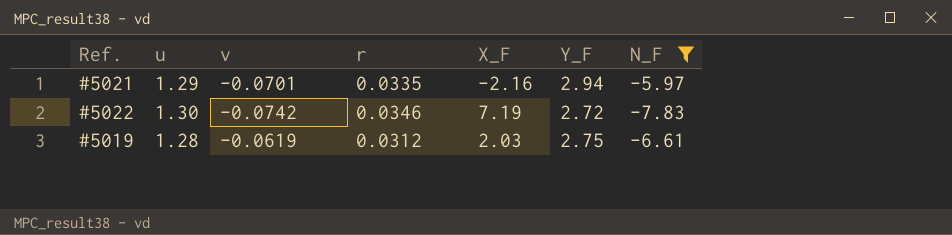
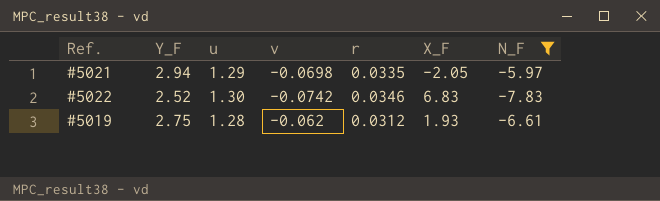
column Y_F | position: 6 -> 2
#5021 | v: -0.0701 -> -0.0698
#5021 | X_F: -2.16 -> -2.05
#5022 | Y_F: 2.72 -> 2.52
#5022 | X_F: 7.19 -> 6.83
#5019 | v: -0.0619 -> -0.062
#5019 | X_F: 2.03 -> 1.93

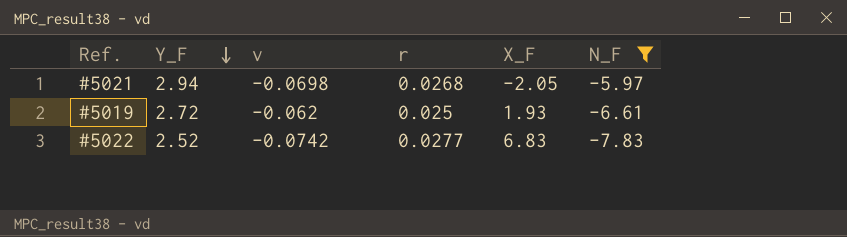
row order: none -> Y_F descending
column u | position: 3 -> none
#5021 | r: 0.0335 -> 0.0268
#5019 | Y_F: 2.75 -> 2.72
#5019 | r: 0.0312 -> 0.025
#5022 | r: 0.0346 -> 0.0277

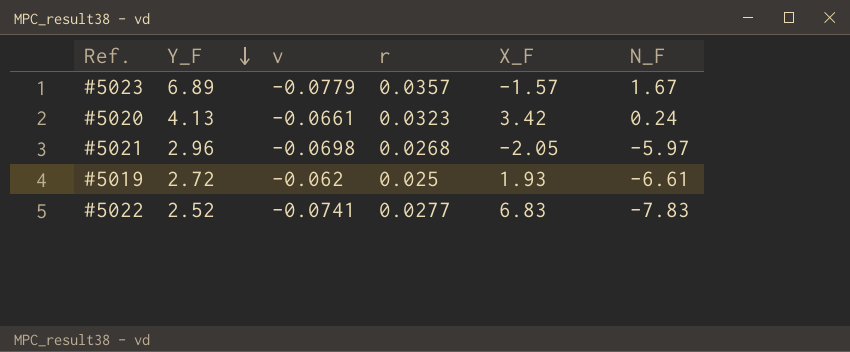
filter: N_F <= -5.97 -> none
#5021 | Y_F: 2.94 -> 2.96
#5022 | v: -0.0742 -> -0.0741

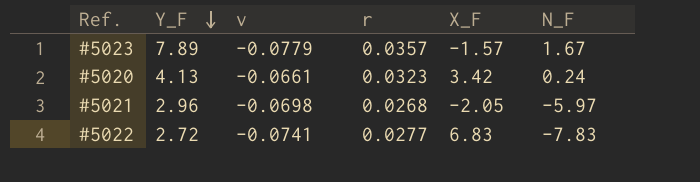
row #5019: 2.72 | -0.062 | 0.025 | 1.93 | -6.61 -> none
#5023 | Y_F: 6.89 -> 7.89
#5022 | Y_F: 2.52 -> 2.72

